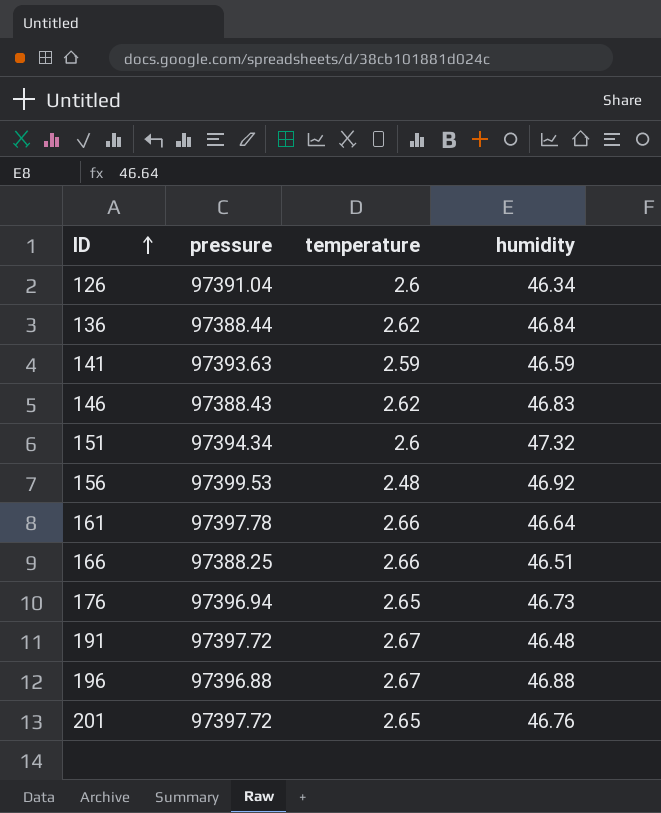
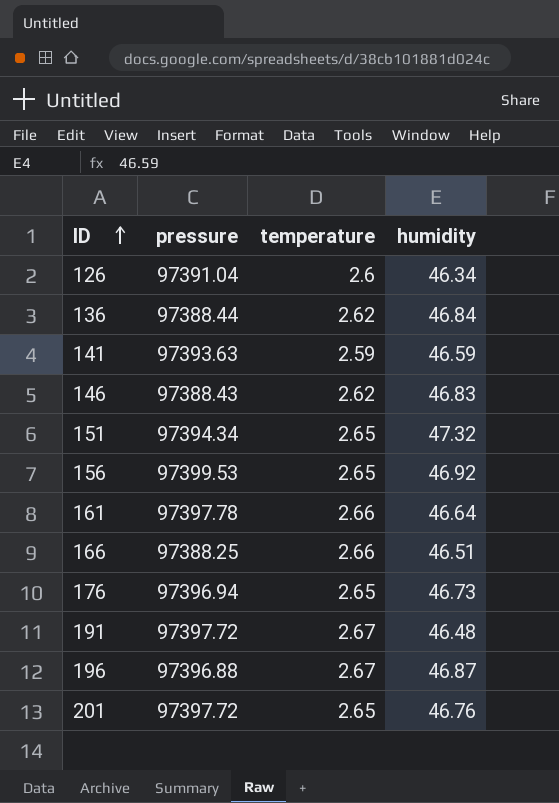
151 | temperature: 2.6 -> 2.65
156 | temperature: 2.48 -> 2.65
196 | humidity: 46.88 -> 46.87

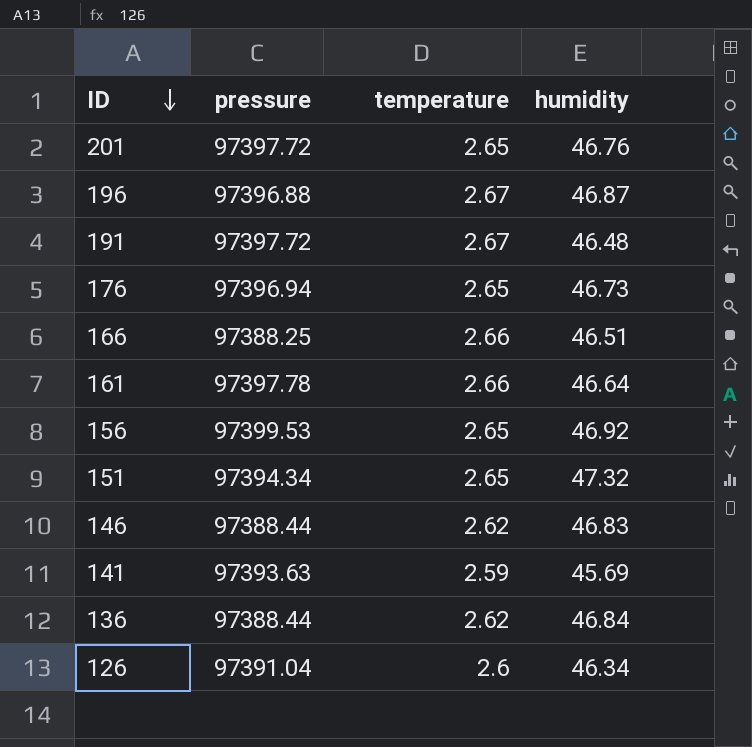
row order: ID ascending -> ID descending
146 | pressure: 97388.43 -> 97388.44
141 | humidity: 46.59 -> 45.69

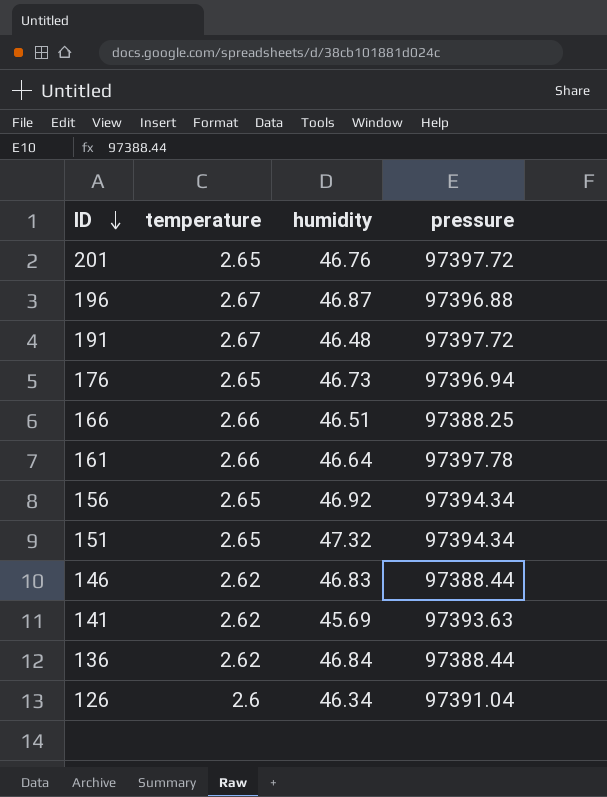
column pressure | position: 2 -> 4
156 | pressure: 97399.53 -> 97394.34
141 | temperature: 2.59 -> 2.62

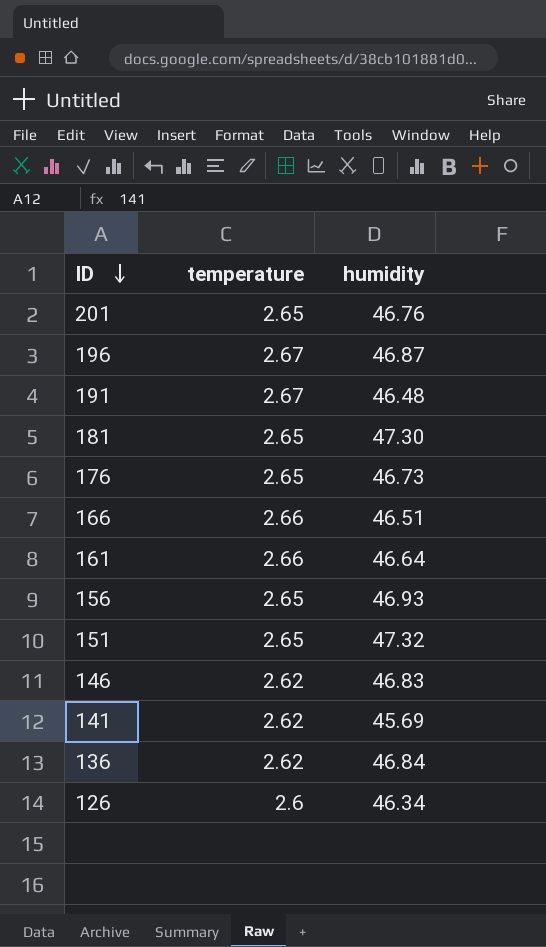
column pressure | position: 4 -> none
row 181: none -> 2.65 | 47.30
156 | humidity: 46.92 -> 46.93

